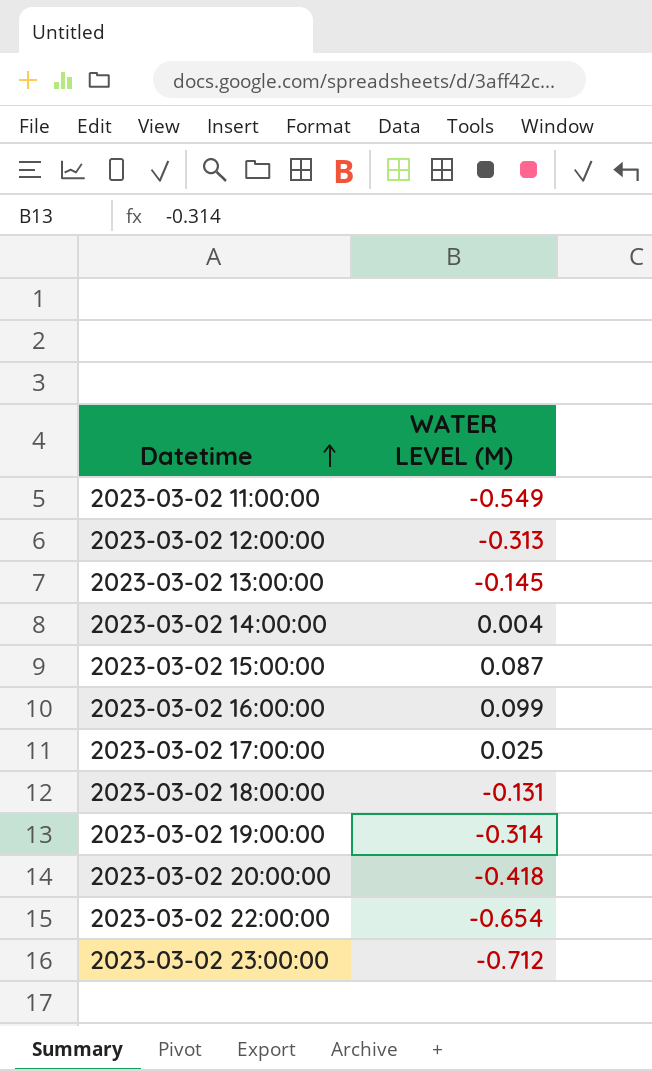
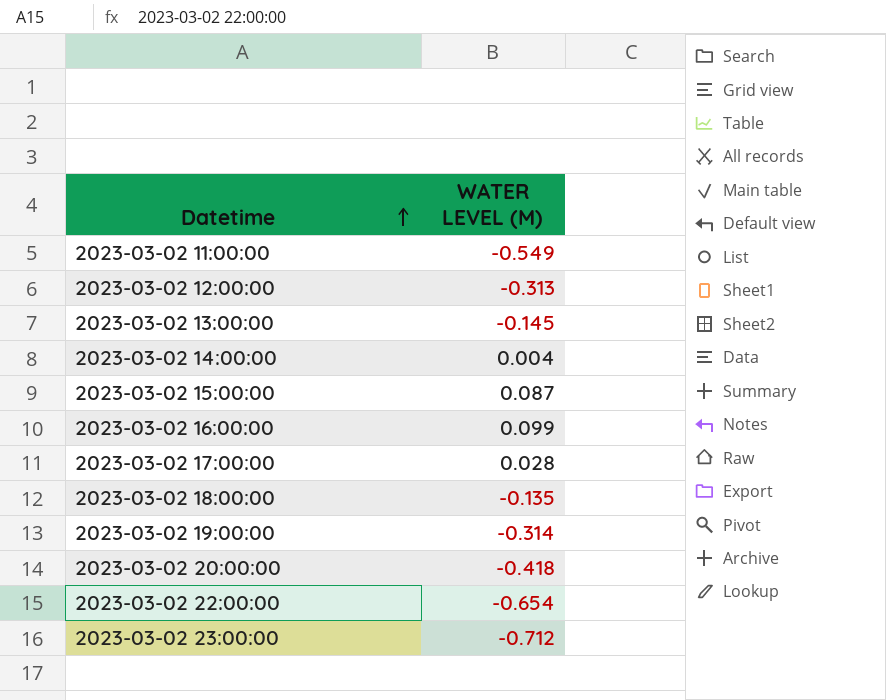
2023-03-02 17:00:00 | WATER LEVEL (M): 0.025 -> 0.028
2023-03-02 18:00:00 | WATER LEVEL (M): -0.131 -> -0.135

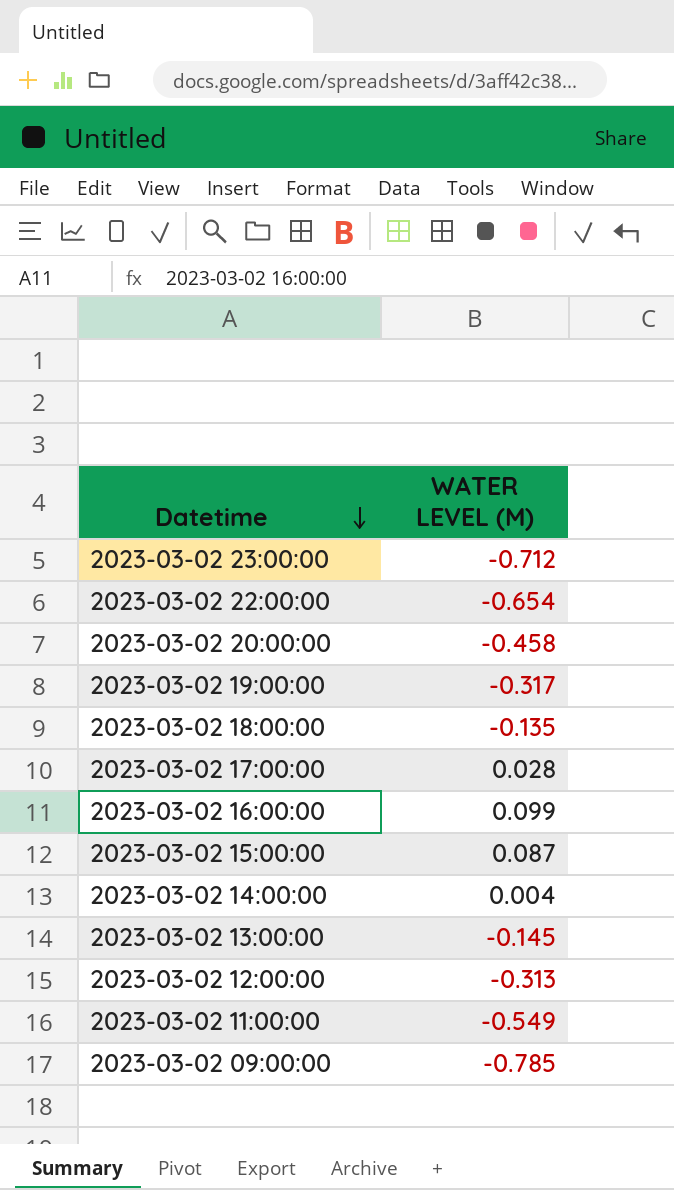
row order: Datetime ascending -> Datetime descending
2023-03-02 20:00:00 | WATER LEVEL (M): -0.418 -> -0.458
2023-03-02 19:00:00 | WATER LEVEL (M): -0.314 -> -0.317
row 2023-03-02 09:00:00: none -> -0.785

